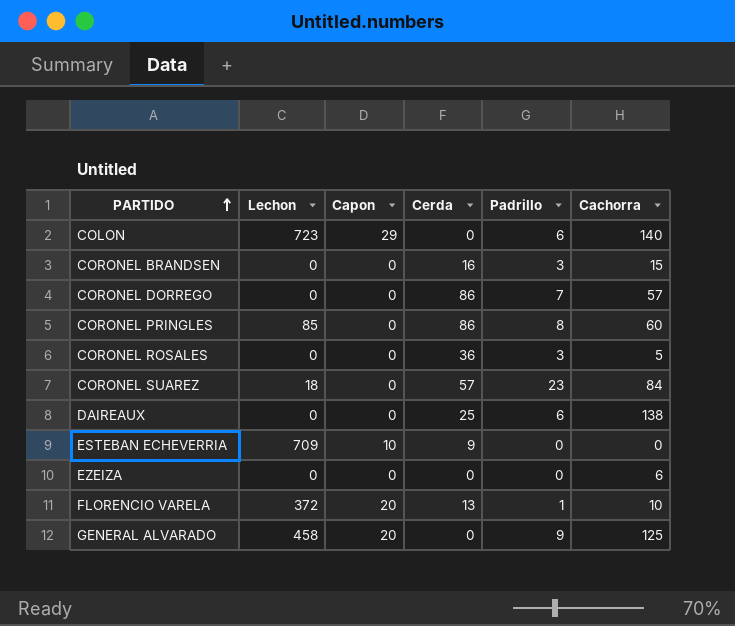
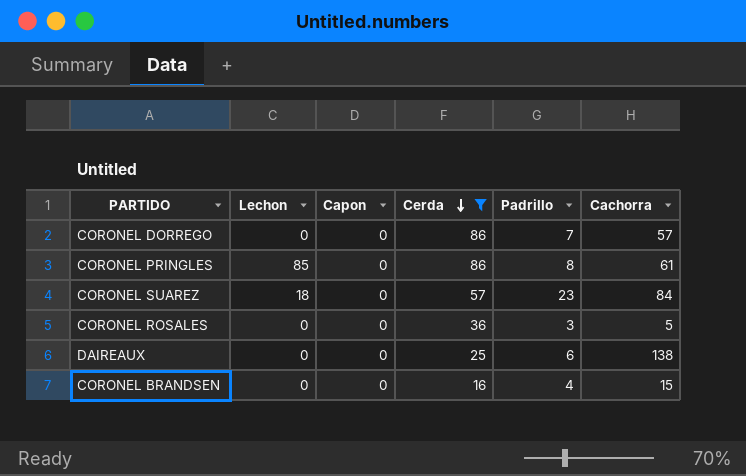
filter: none -> Cerda >= 16
row order: PARTIDO ascending -> Cerda descending
CORONEL PRINGLES | Cachorra: 60 -> 61
CORONEL BRANDSEN | Padrillo: 3 -> 4

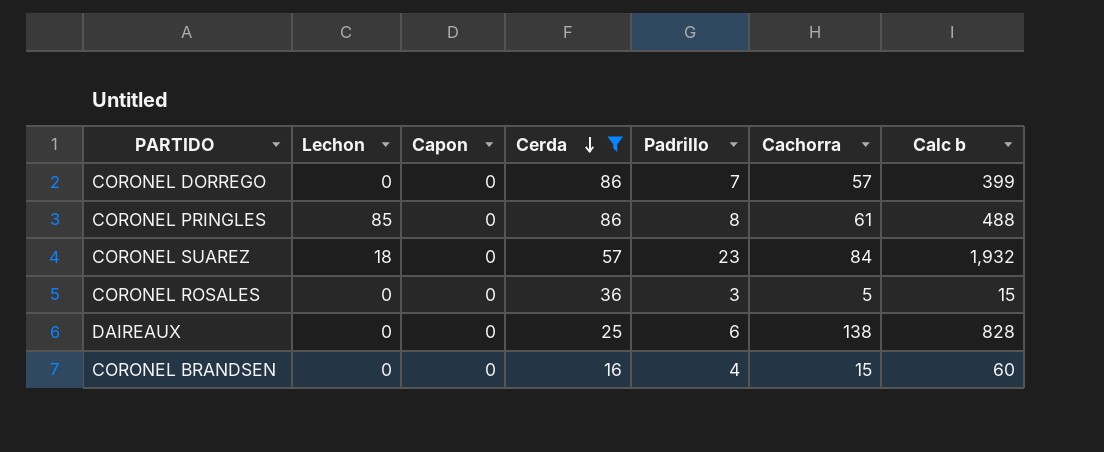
column Calc b | formula: none -> [Padrillo] * [Cachorra]

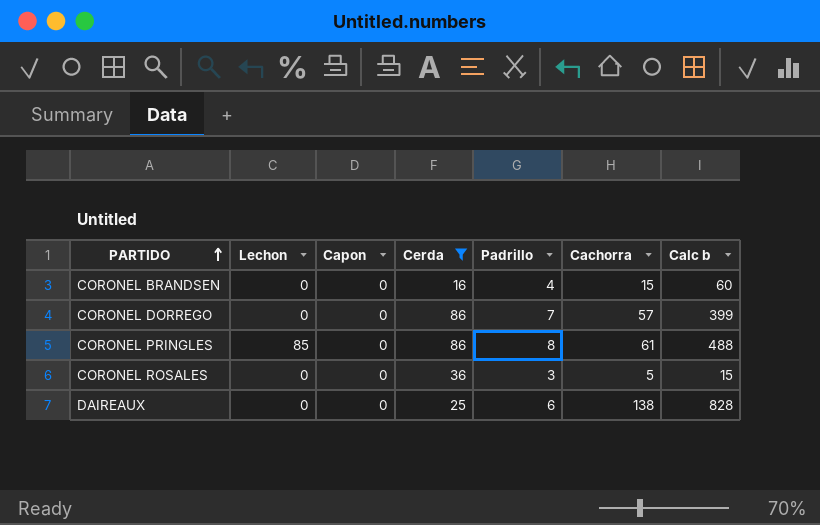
row order: Cerda descending -> PARTIDO ascending
row CORONEL SUAREZ: 18 | 0 | 57 | 23 | 84 | 1,932 -> none

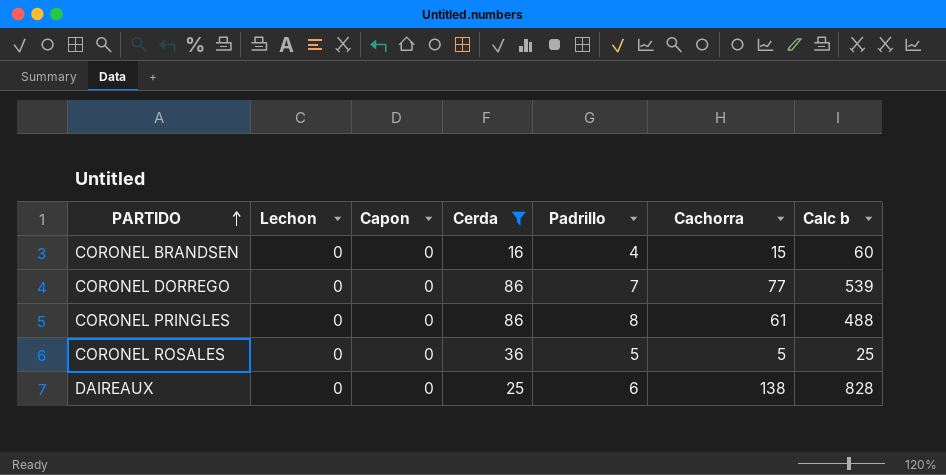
CORONEL DORREGO | Cachorra: 57 -> 77
CORONEL DORREGO | Calc b: 399 -> 539
CORONEL PRINGLES | Lechon: 85 -> 0
CORONEL ROSALES | Padrillo: 3 -> 5
CORONEL ROSALES | Calc b: 15 -> 25

